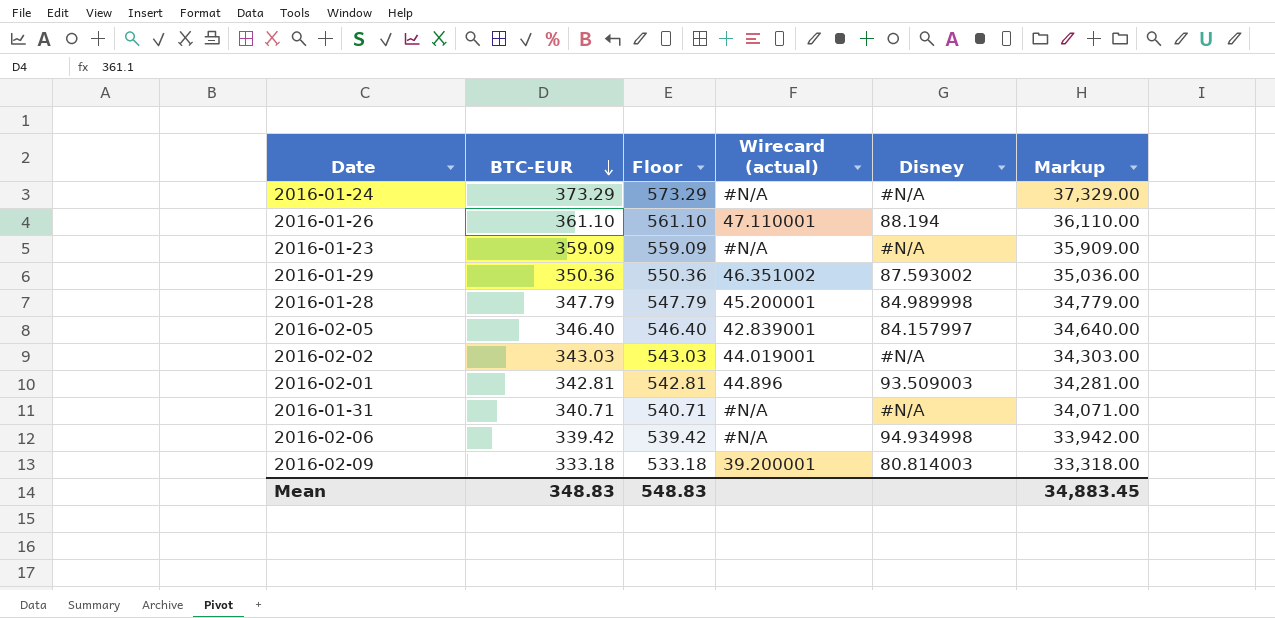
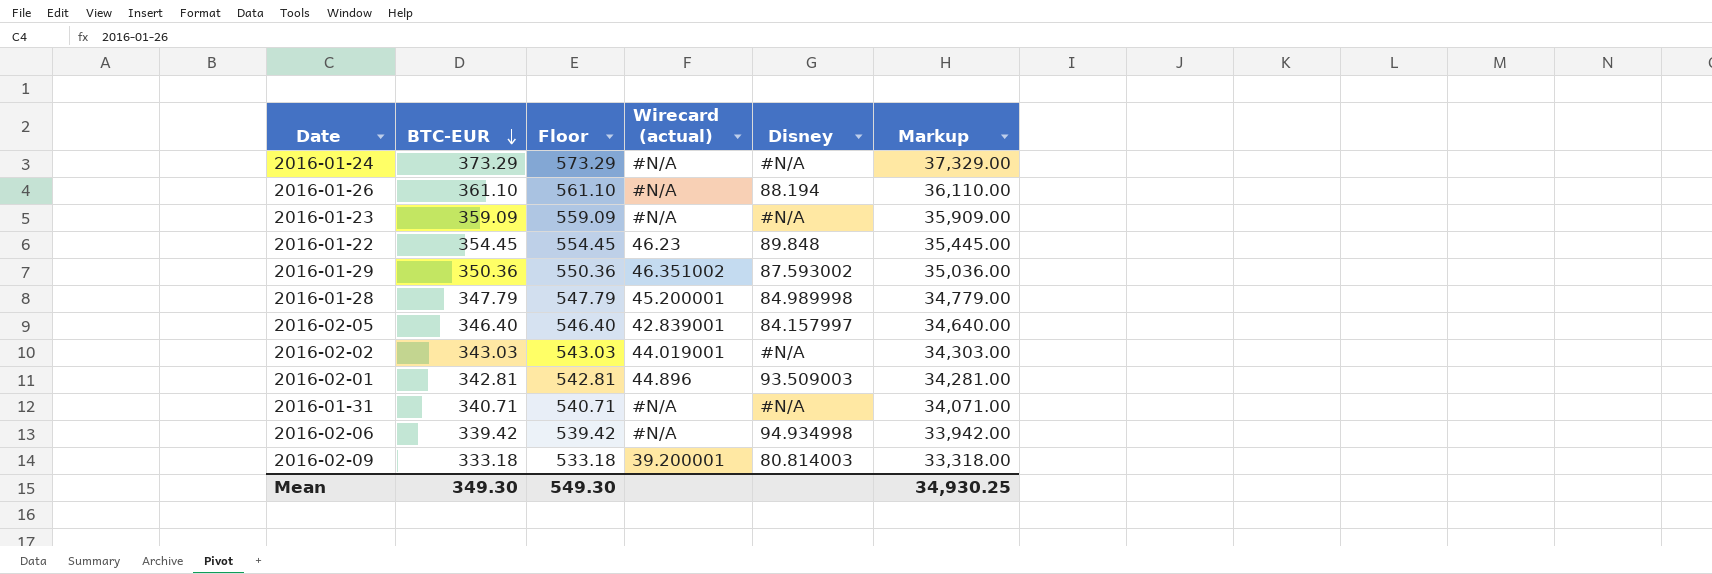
2016-01-26 | Wirecard (actual): 47.110001 -> #N/A
row 2016-01-22: none -> 354.45 | 554.45 | 46.23 | 89.848 | 35,445.00
Mean | BTC-EUR: 348.83 -> 349.30
Mean | Floor: 548.83 -> 549.30
Mean | Markup: 34,883.45 -> 34,930.25

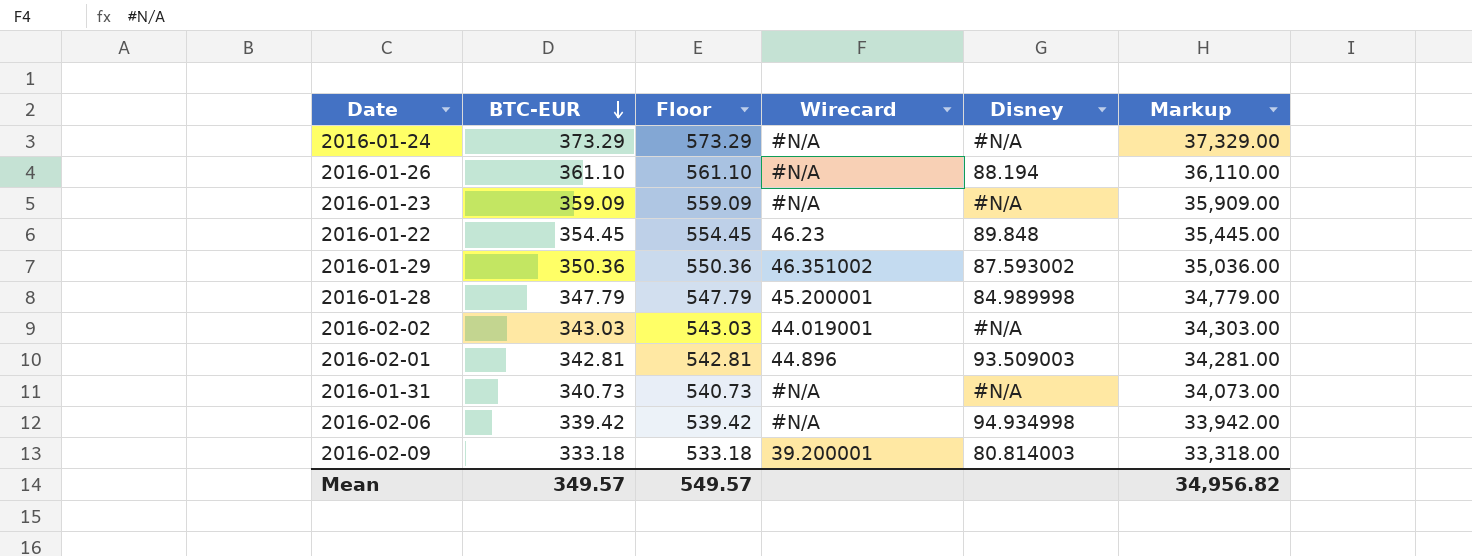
column name: Wirecard (actual) -> Wirecard
row 2016-02-05: 346.40 | 546.40 | 42.839001 | 84.157997 | 34,640.00 -> none
2016-01-31 | BTC-EUR: 340.71 -> 340.73
2016-01-31 | Floor: 540.71 -> 540.73
2016-01-31 | Markup: 34,071.00 -> 34,073.00
Mean | BTC-EUR: 349.30 -> 349.57
Mean | Floor: 549.30 -> 549.57
Mean | Markup: 34,930.25 -> 34,956.82

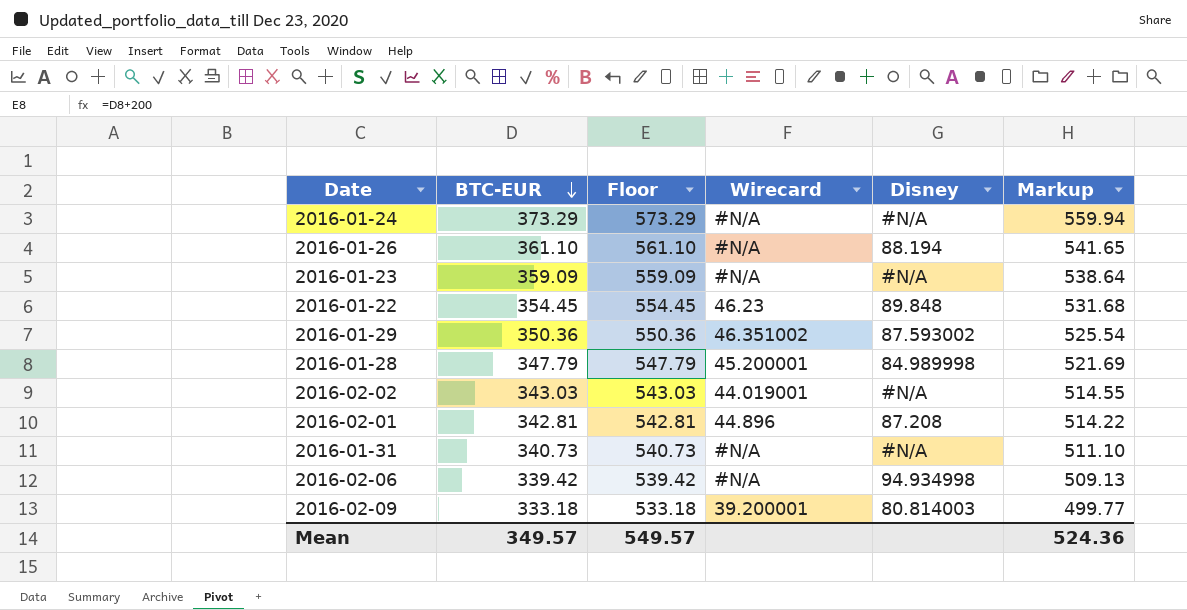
column Markup | formula: [BTC-EUR] * 100 -> [BTC-EUR] * 1.5
2016-02-01 | Disney: 93.509003 -> 87.208
Mean | Markup: 34,956.82 -> 524.36

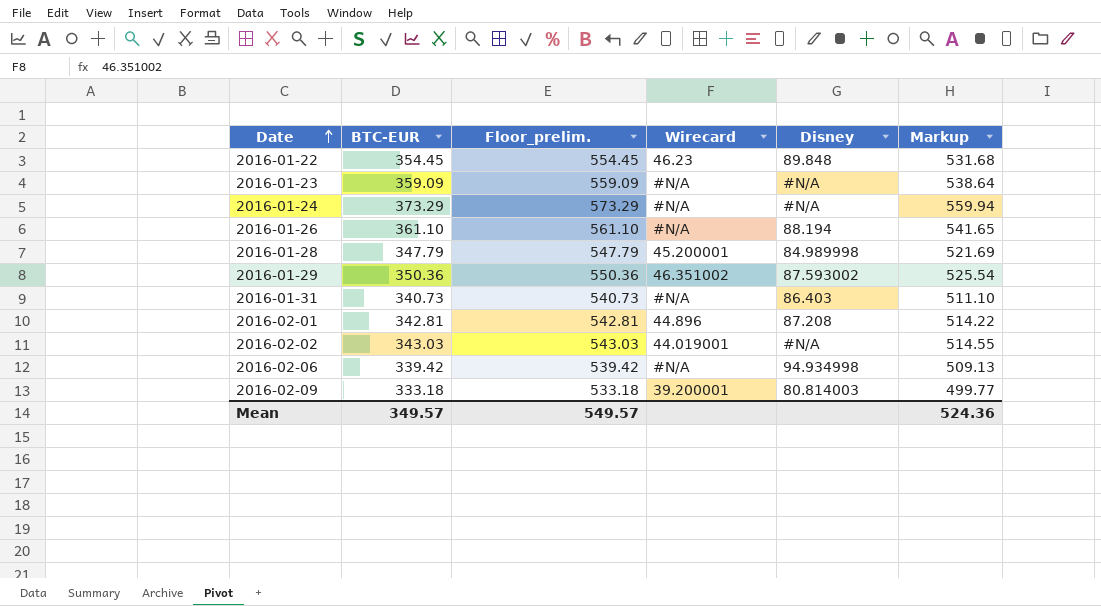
row order: BTC-EUR descending -> Date ascending
column name: Floor -> Floor_prelim.
2016-01-31 | Disney: #N/A -> 86.403

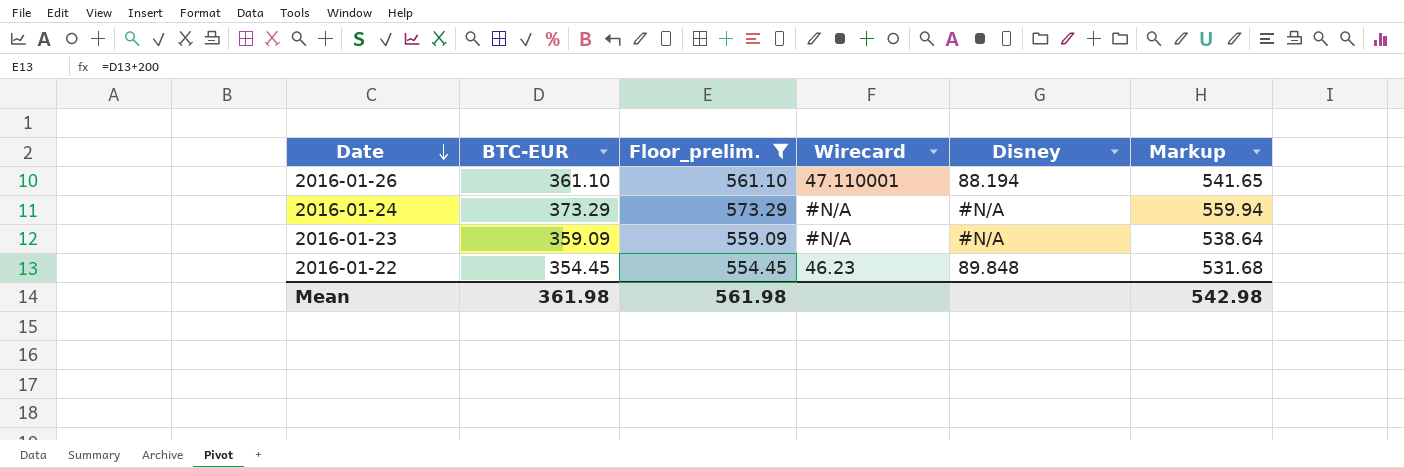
filter: none -> Floor_prelim. >= 554.45
row order: Date ascending -> Date descending
2016-01-26 | Wirecard: #N/A -> 47.110001
Mean | BTC-EUR: 349.57 -> 361.98
Mean | Floor_prelim.: 549.57 -> 561.98
Mean | Markup: 524.36 -> 542.98

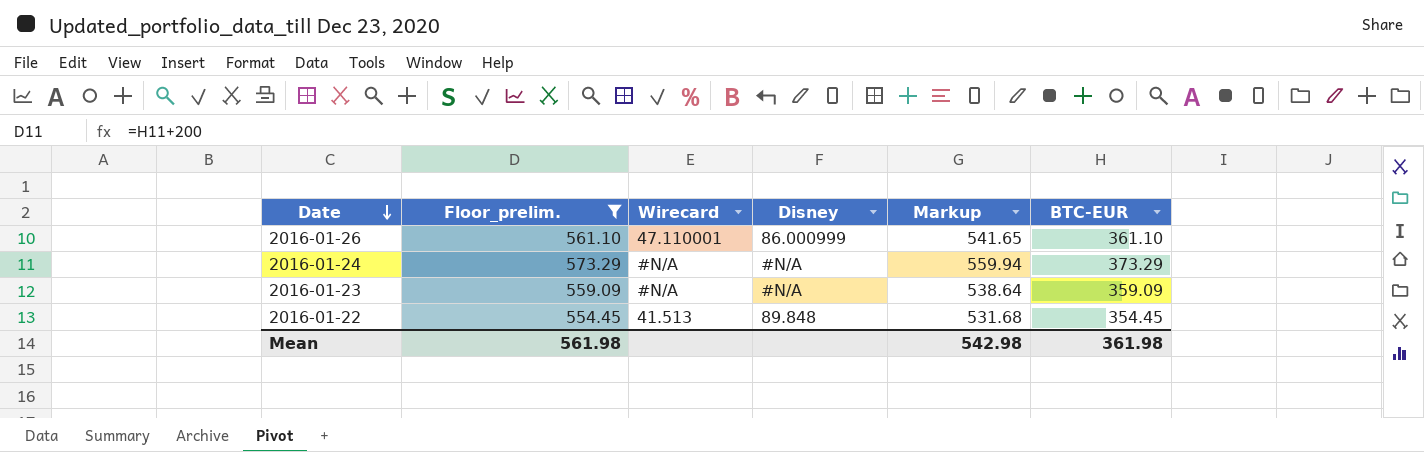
column BTC-EUR | position: 2 -> 6
2016-01-26 | Disney: 88.194 -> 86.000999
2016-01-22 | Wirecard: 46.23 -> 41.513

